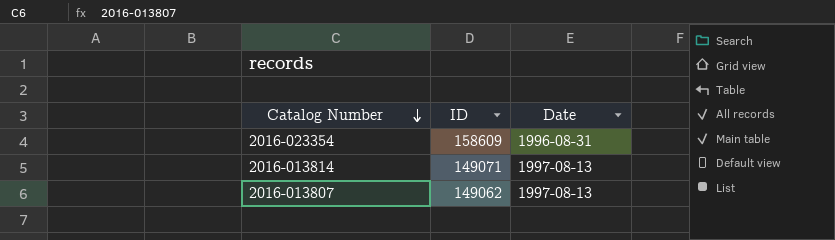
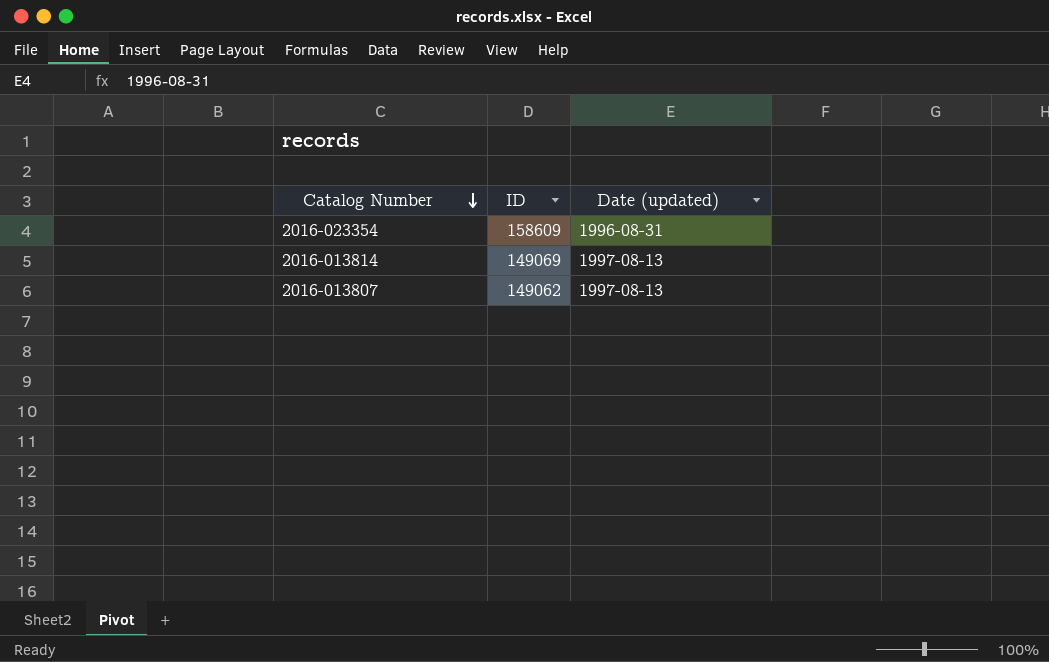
column name: Date -> Date (updated)
2016-013814 | ID: 149071 -> 149069

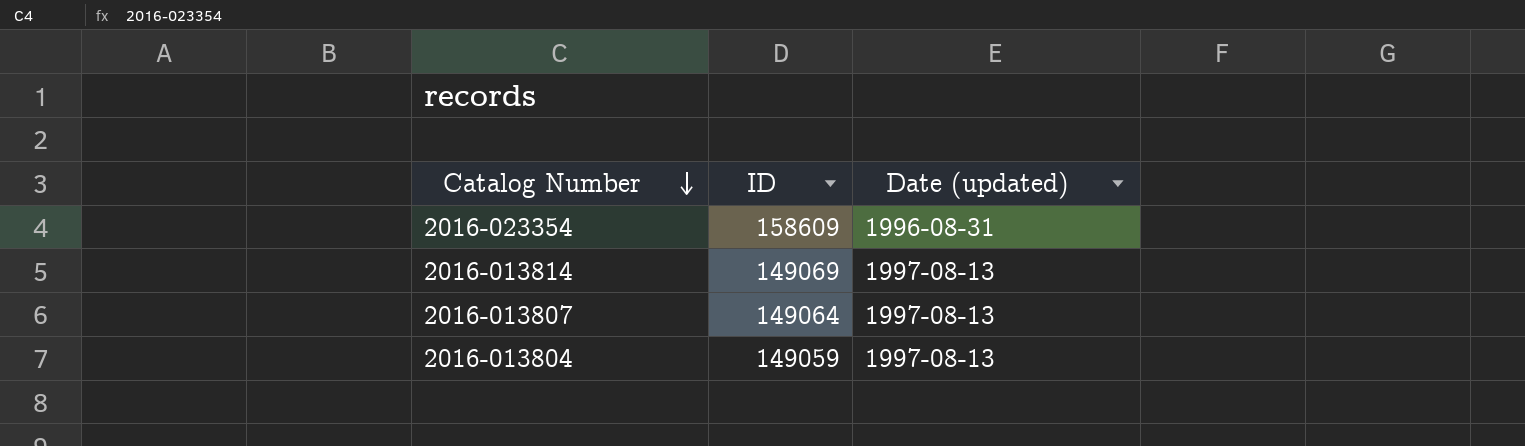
2016-013807 | ID: 149062 -> 149064
row 2016-013804: none -> 149059 | 1997-08-13

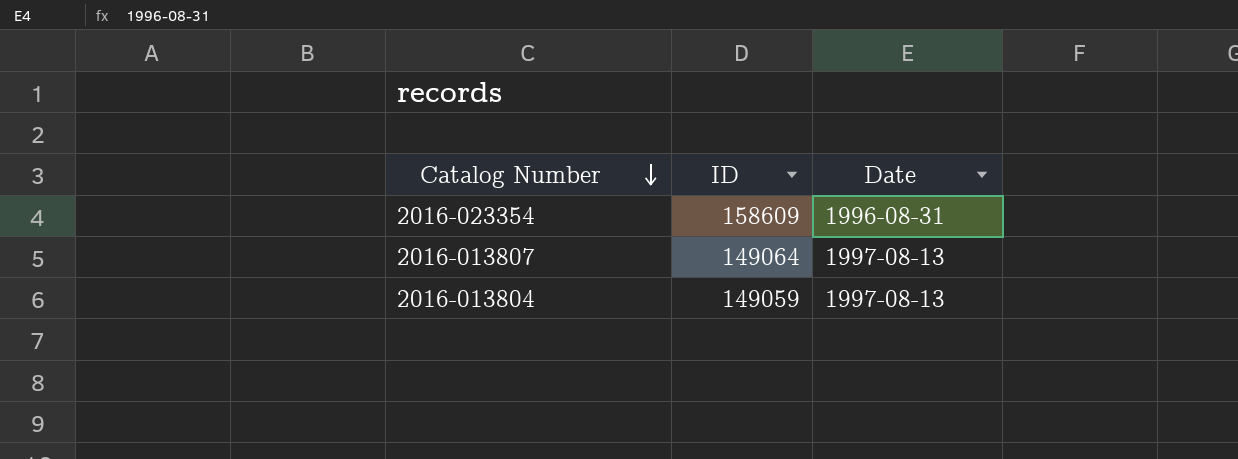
column name: Date (updated) -> Date
row 2016-013814: 149069 | 1997-08-13 -> none

